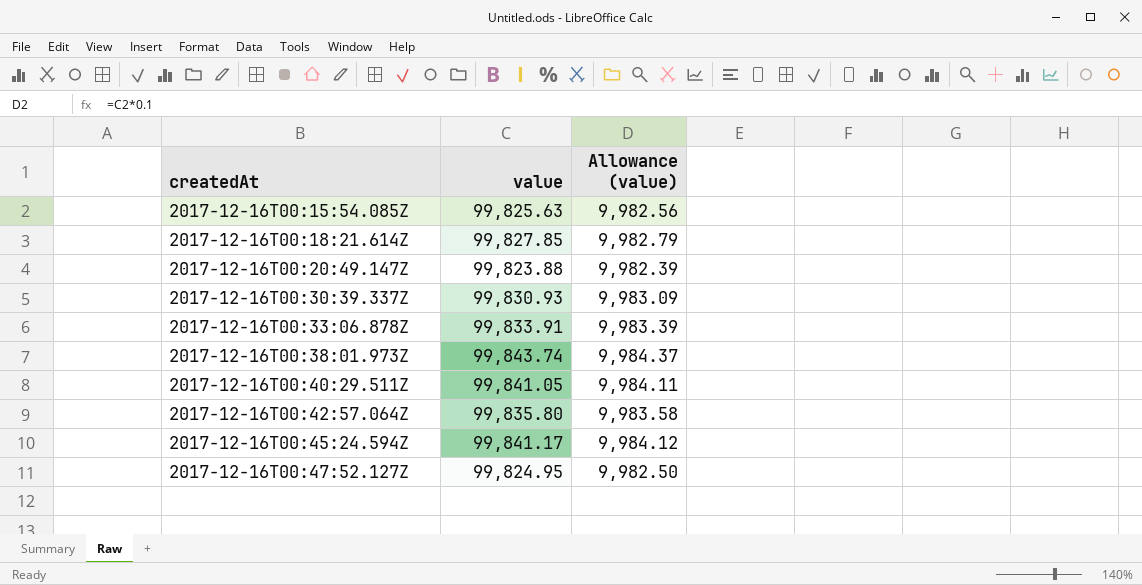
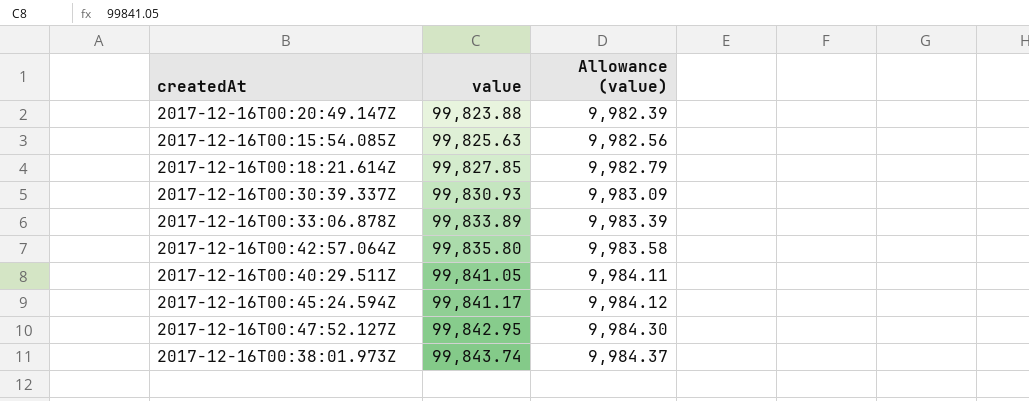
row order: createdAt ascending -> value ascending
2017-12-16T00:33:06.878Z | value: 99,833.91 -> 99,833.89
2017-12-16T00:47:52.127Z | value: 99,824.95 -> 99,842.95
2017-12-16T00:47:52.127Z | Allowance (value): 9,982.50 -> 9,984.30

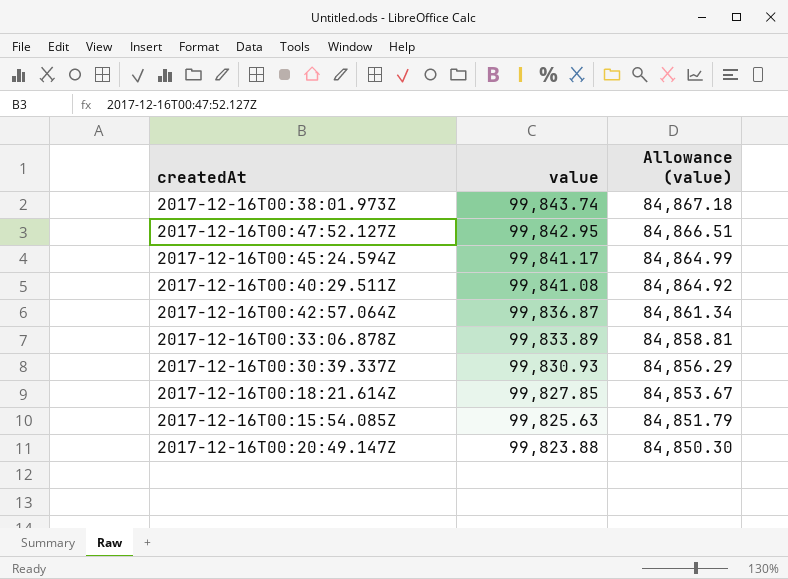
row order: value ascending -> value descending
column Allowance (value) | formula: [value] * 0.1 -> [value] * 0.85
2017-12-16T00:40:29.511Z | value: 99,841.05 -> 99,841.08
2017-12-16T00:42:57.064Z | value: 99,835.80 -> 99,836.87

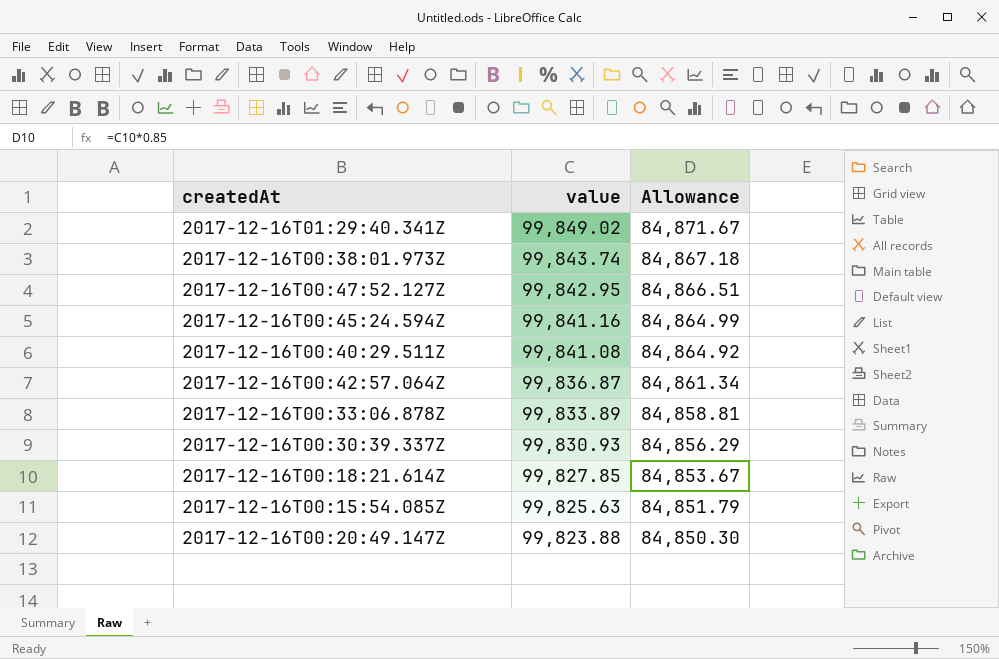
column name: Allowance (value) -> Allowance
row 2017-12-16T01:29:40.341Z: none -> 99,849.02 | 84,871.67
2017-12-16T00:45:24.594Z | value: 99,841.17 -> 99,841.16

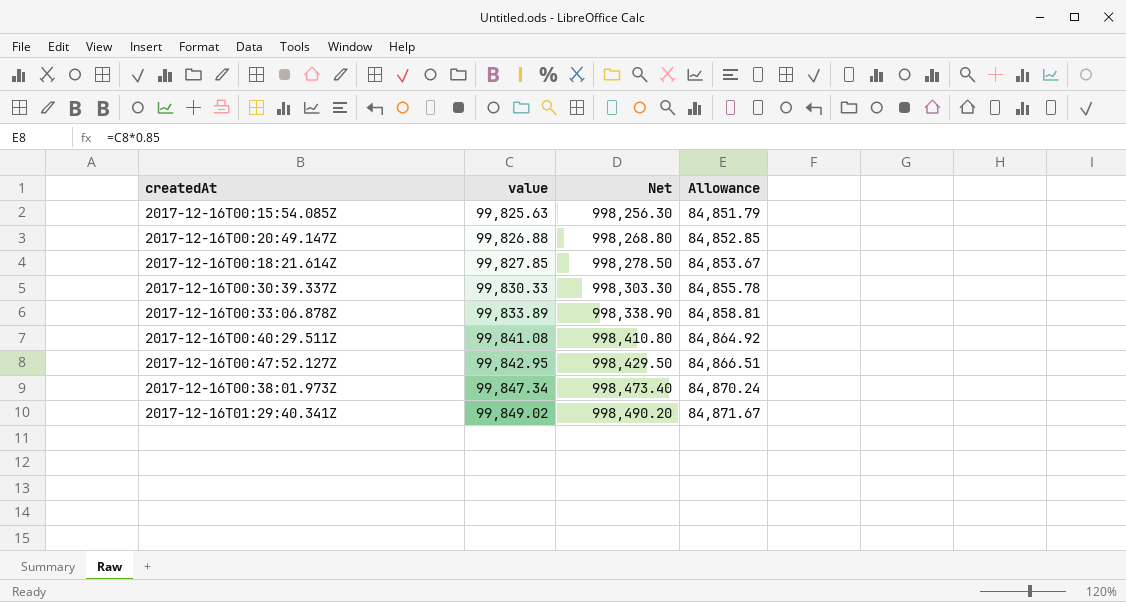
row order: value descending -> value ascending
column Net | formula: none -> [value] * 10
row 2017-12-16T00:45:24.594Z: 99,841.16 | 84,864.99 -> none
row 2017-12-16T00:42:57.064Z: 99,836.87 | 84,861.34 -> none
2017-12-16T00:20:49.147Z | value: 99,823.88 -> 99,826.88
2017-12-16T00:20:49.147Z | Allowance: 84,850.30 -> 84,852.85
2017-12-16T00:30:39.337Z | value: 99,830.93 -> 99,830.33
2017-12-16T00:30:39.337Z | Allowance: 84,856.29 -> 84,855.78
2017-12-16T00:38:01.973Z | value: 99,843.74 -> 99,847.34
2017-12-16T00:38:01.973Z | Allowance: 84,867.18 -> 84,870.24

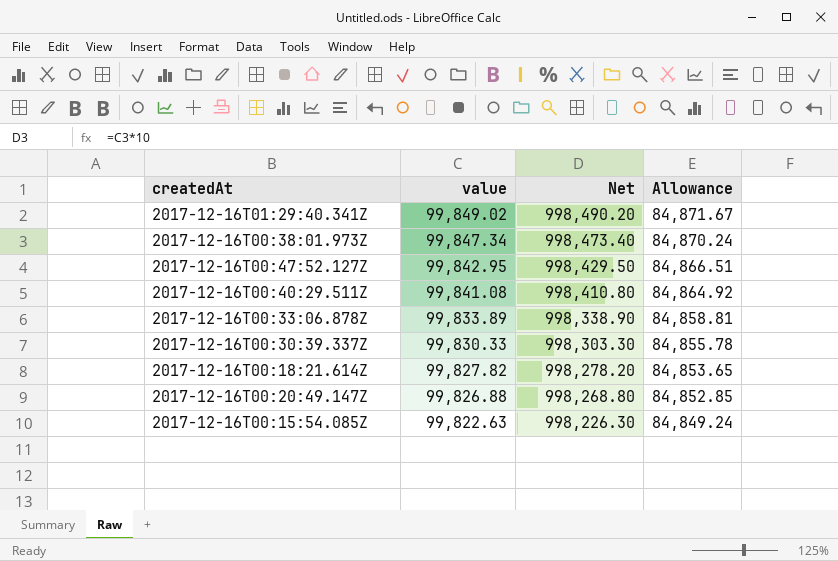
row order: value ascending -> value descending
2017-12-16T00:18:21.614Z | value: 99,827.85 -> 99,827.82
2017-12-16T00:18:21.614Z | Net: 998,278.50 -> 998,278.20
2017-12-16T00:18:21.614Z | Allowance: 84,853.67 -> 84,853.65
2017-12-16T00:15:54.085Z | value: 99,825.63 -> 99,822.63
2017-12-16T00:15:54.085Z | Net: 998,256.30 -> 998,226.30
2017-12-16T00:15:54.085Z | Allowance: 84,851.79 -> 84,849.24

